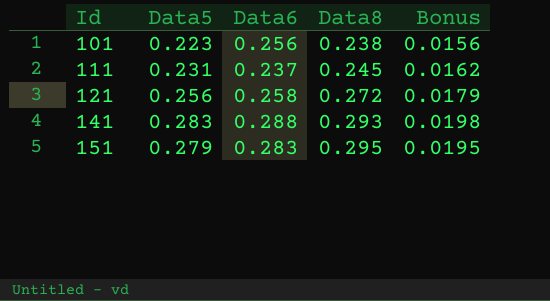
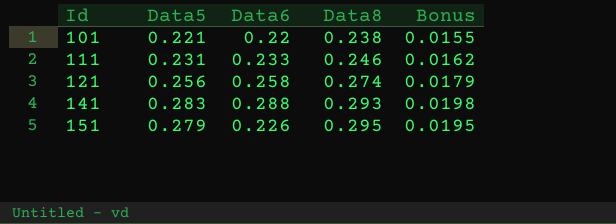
101 | Data5: 0.223 -> 0.221
101 | Data6: 0.256 -> 0.22
101 | Bonus: 0.0156 -> 0.0155
111 | Data6: 0.237 -> 0.233
111 | Data8: 0.245 -> 0.246
121 | Data8: 0.272 -> 0.274
151 | Data6: 0.283 -> 0.226

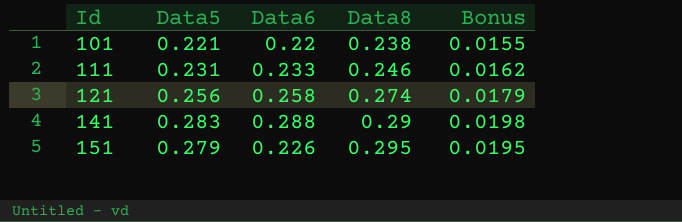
141 | Data8: 0.293 -> 0.29

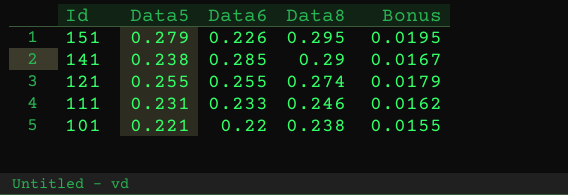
row order: Id ascending -> Id descending
141 | Data5: 0.283 -> 0.238
141 | Data6: 0.288 -> 0.285
141 | Bonus: 0.0198 -> 0.0167
121 | Data5: 0.256 -> 0.255
121 | Data6: 0.258 -> 0.255

